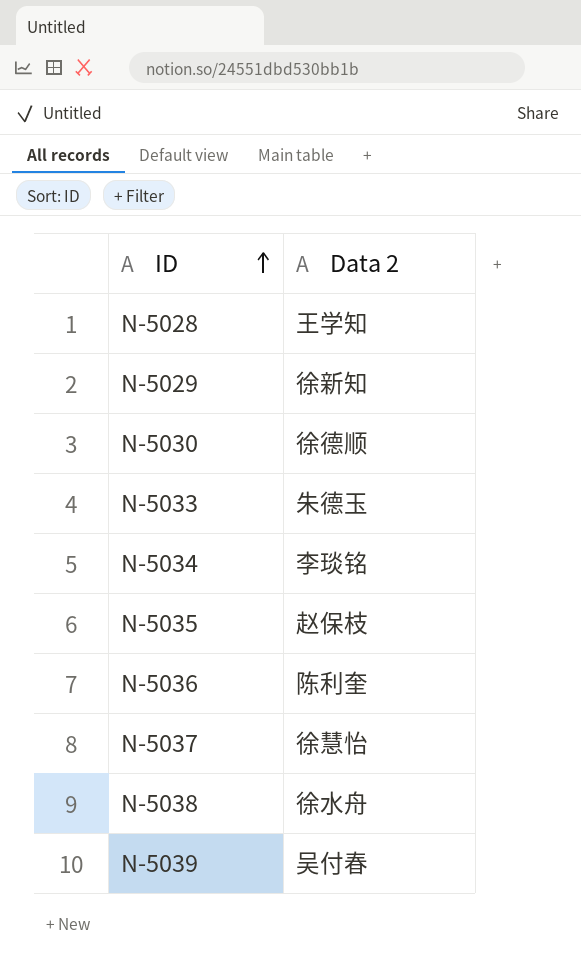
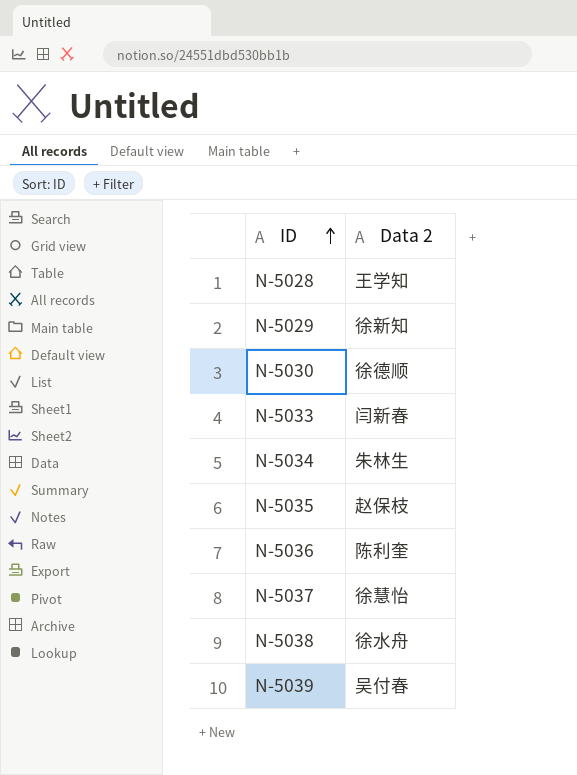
N-5033 | Data 2: 朱德玉 -> 闫新春
N-5034 | Data 2: 李琰铭 -> 朱林生

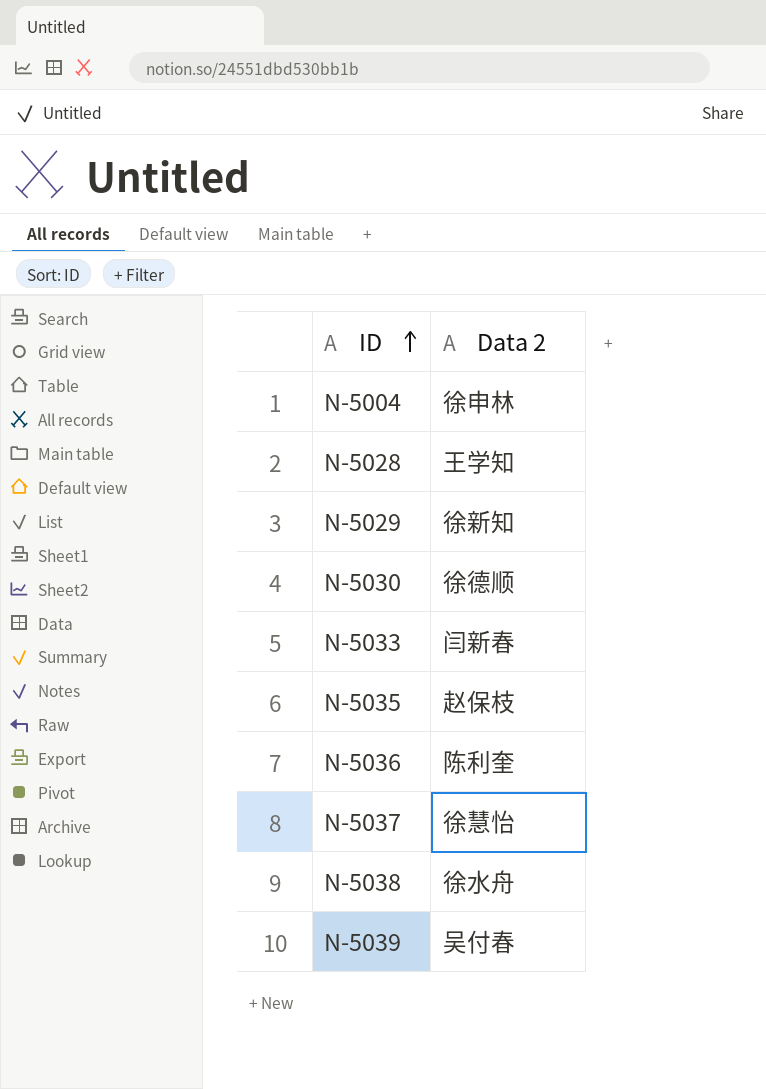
row N-5034: 朱林生 -> none
row N-5004: none -> 徐申林

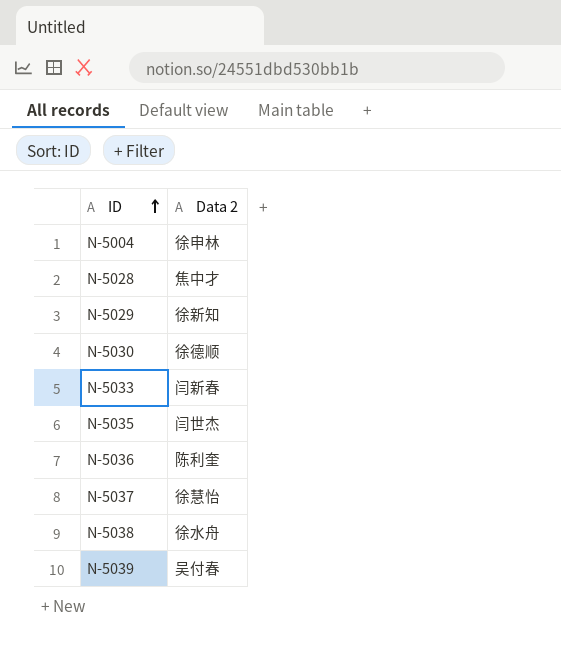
N-5028 | Data 2: 王学知 -> 焦中才
N-5035 | Data 2: 赵保枝 -> 闫世杰

